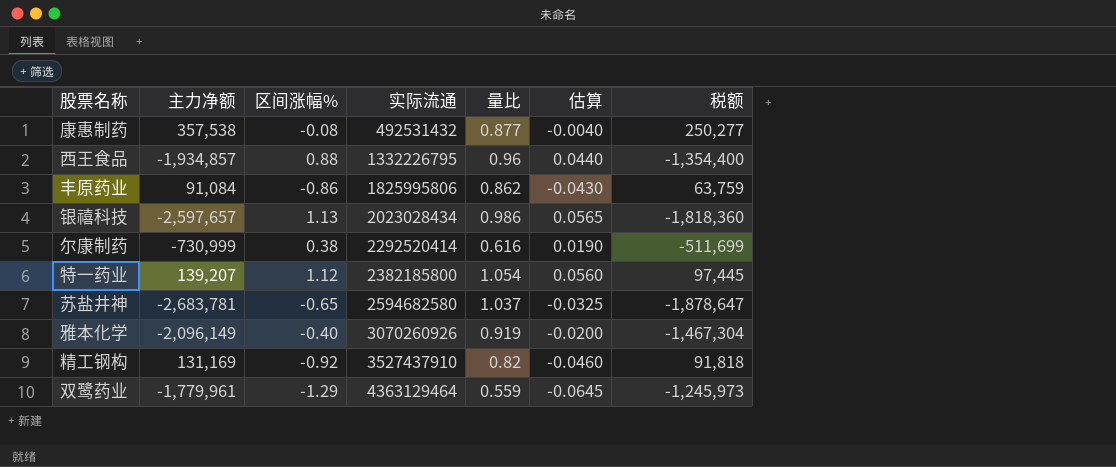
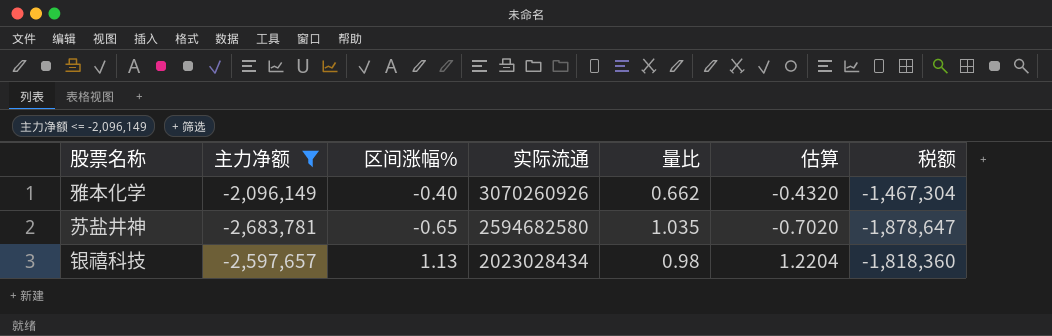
filter: none -> 主力净额 <= -2,096,149
row order: 实际流通 ascending -> 实际流通 descending
column 估算 | formula: [区间涨幅%] * 0.05 -> [区间涨幅%] * 1.08
雅本化学 | 量比: 0.919 -> 0.662
苏盐井神 | 量比: 1.037 -> 1.035
银禧科技 | 量比: 0.986 -> 0.98

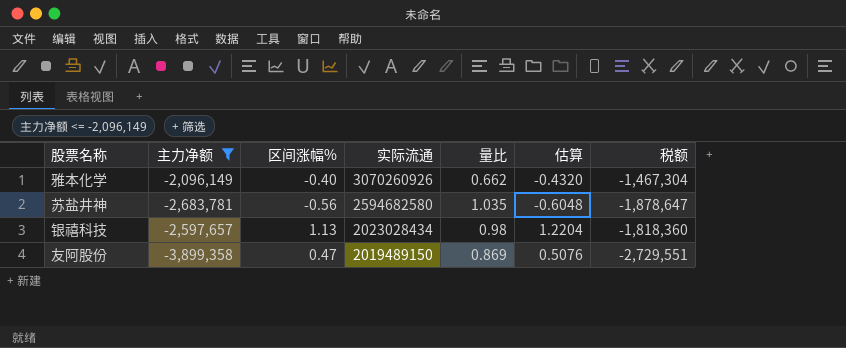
苏盐井神 | 区间涨幅%: -0.65 -> -0.56
苏盐井神 | 估算: -0.7020 -> -0.6048
row 友阿股份: none -> -3,899,358 | 0.47 | 2019489150 | 0.869 | 0.5076 | -2,729,551

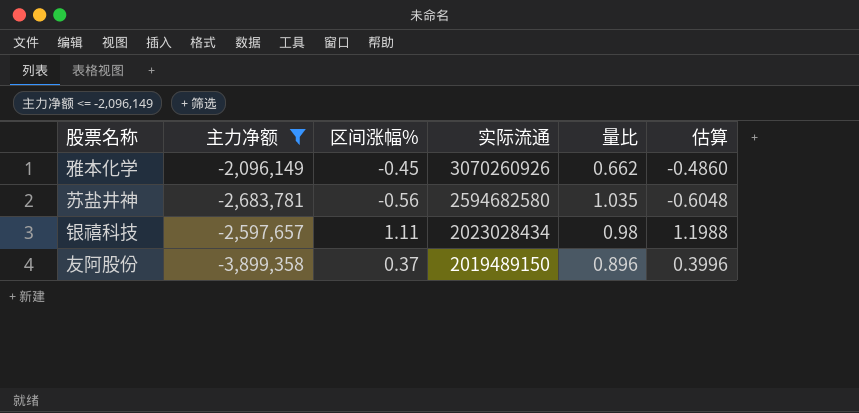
column 税额 | formula: [主力净额] * 0.7 -> none
雅本化学 | 区间涨幅%: -0.40 -> -0.45
雅本化学 | 估算: -0.4320 -> -0.4860
银禧科技 | 区间涨幅%: 1.13 -> 1.11
银禧科技 | 估算: 1.2204 -> 1.1988
友阿股份 | 区间涨幅%: 0.47 -> 0.37
友阿股份 | 量比: 0.869 -> 0.896
友阿股份 | 估算: 0.5076 -> 0.3996

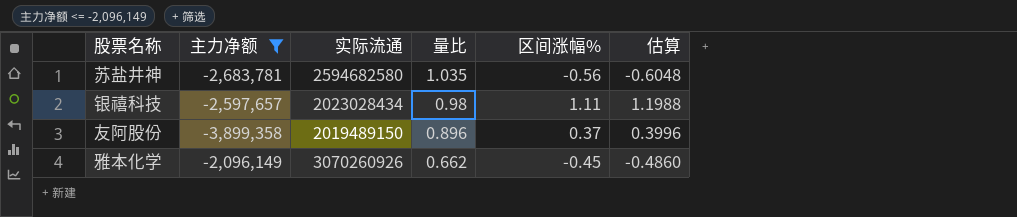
row order: 实际流通 descending -> 量比 descending
column 区间涨幅% | position: 3 -> 5

